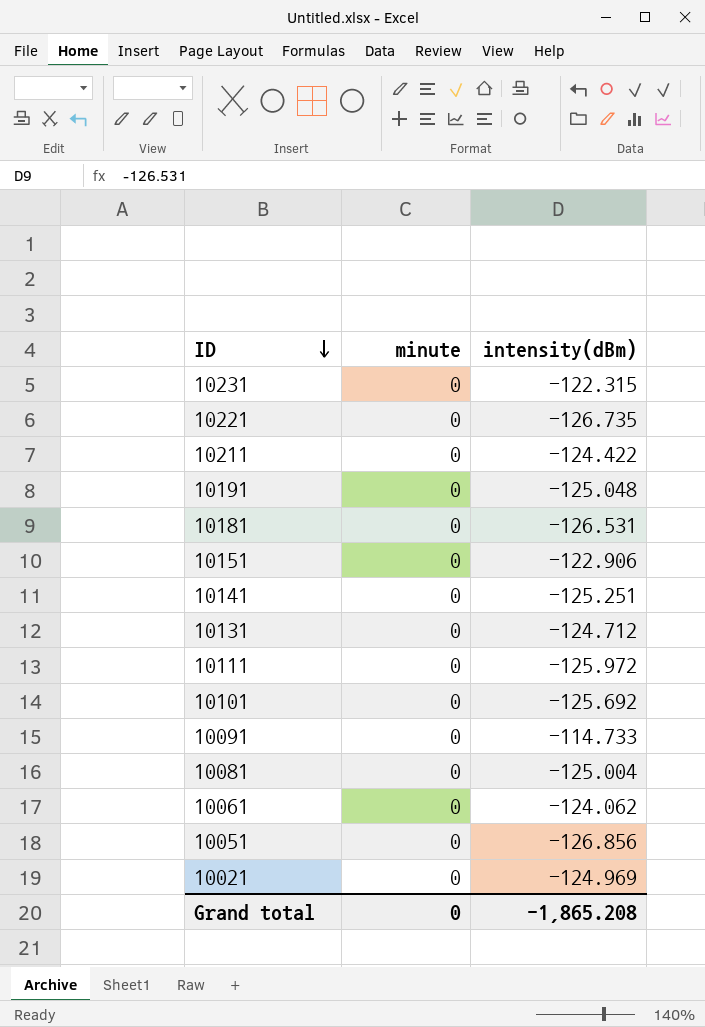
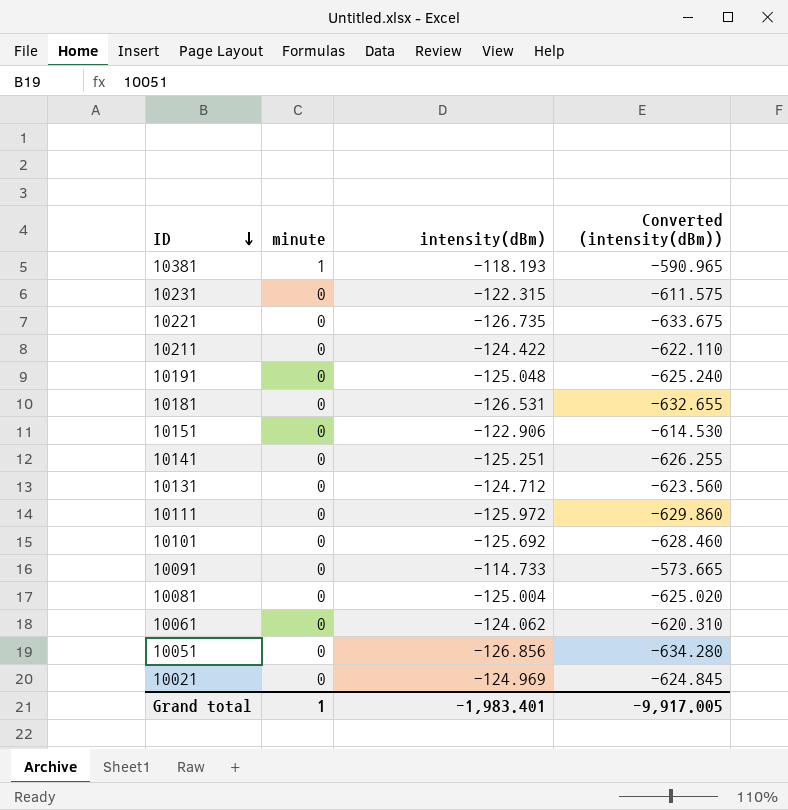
column Converted (intensity(dBm)) | formula: none -> [intensity(dBm)] * 5
row 10381: none -> 1 | -118.193 | -590.965
Grand total | minute: 0 -> 1
Grand total | intensity(dBm): -1,865.208 -> -1,983.401

